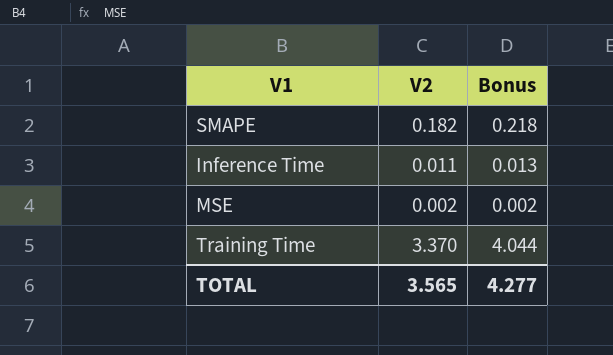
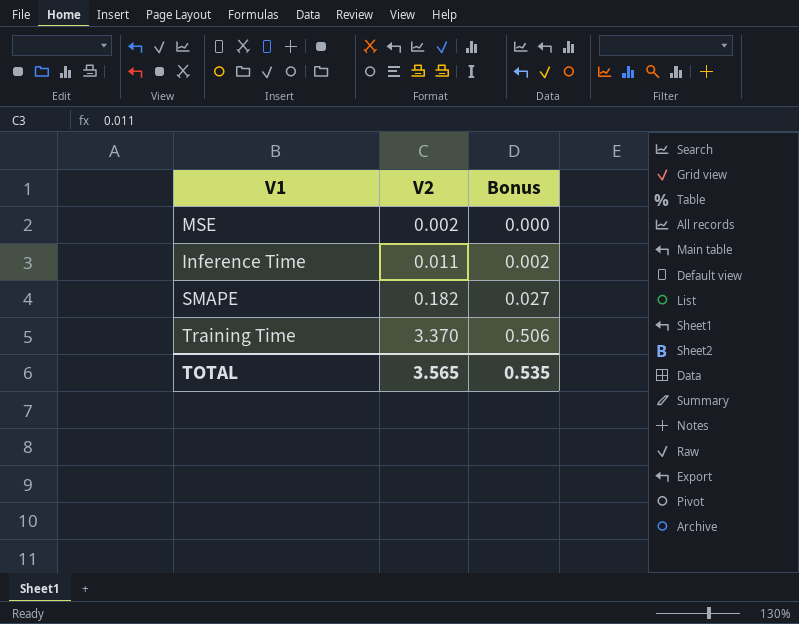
row order: none -> V2 ascending
column Bonus | formula: [V2] * 1.2 -> [V2] * 0.15
TOTAL | Bonus: 4.277 -> 0.535

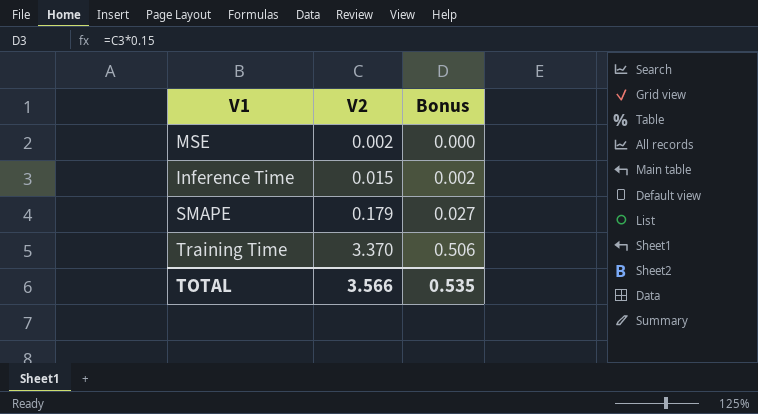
Inference Time | V2: 0.011 -> 0.015
SMAPE | V2: 0.182 -> 0.179
TOTAL | V2: 3.565 -> 3.566

